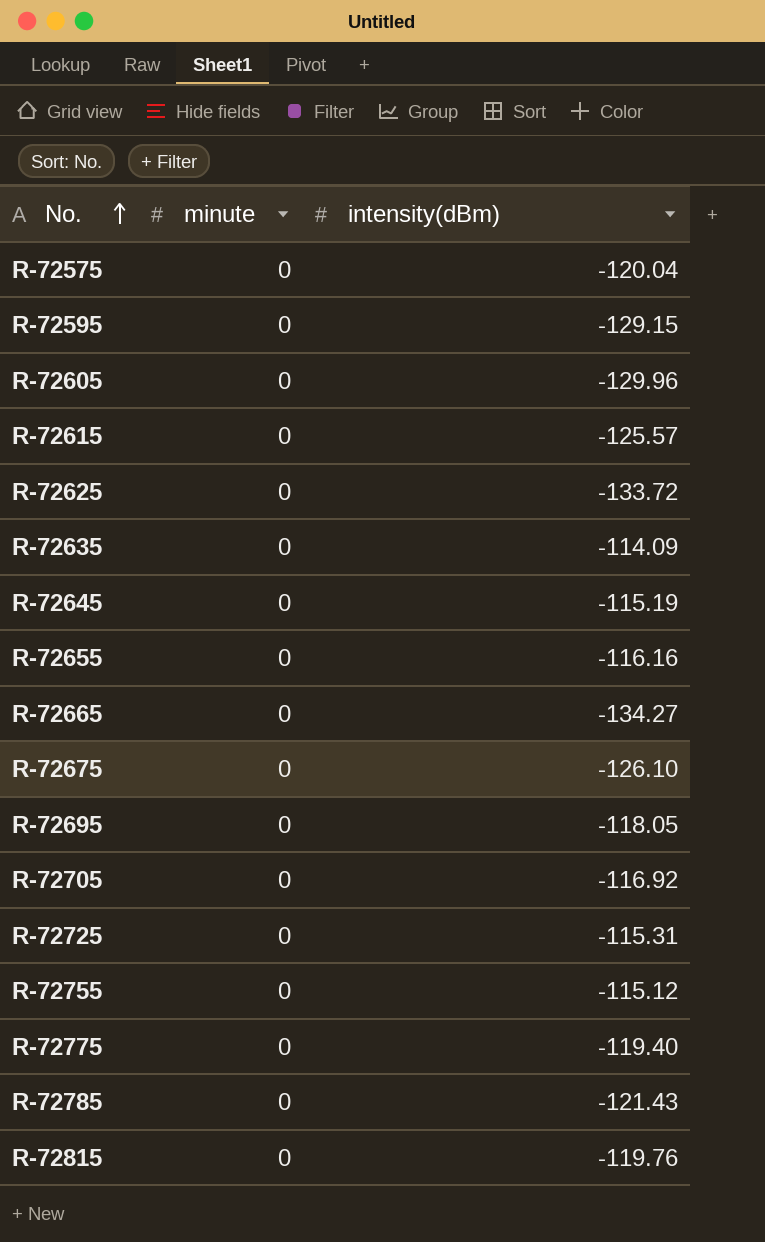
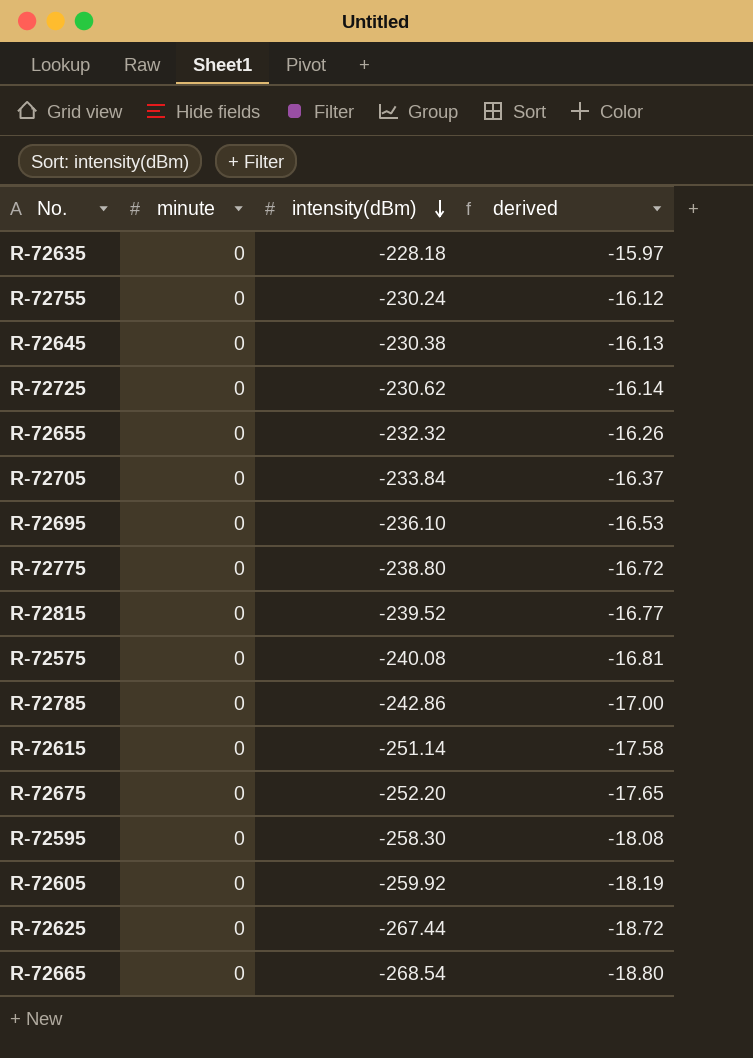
row order: No. ascending -> intensity(dBm) descending
column derived | formula: none -> [intensity(dBm)] * 0.07
R-72635 | intensity(dBm): -114.09 -> -228.18
R-72755 | intensity(dBm): -115.12 -> -230.24
R-72645 | intensity(dBm): -115.19 -> -230.38
R-72725 | intensity(dBm): -115.31 -> -230.62
R-72655 | intensity(dBm): -116.16 -> -232.32
R-72705 | intensity(dBm): -116.92 -> -233.84
R-72695 | intensity(dBm): -118.05 -> -236.10
R-72775 | intensity(dBm): -119.40 -> -238.80
R-72815 | intensity(dBm): -119.76 -> -239.52
R-72575 | intensity(dBm): -120.04 -> -240.08
R-72785 | intensity(dBm): -121.43 -> -242.86
R-72615 | intensity(dBm): -125.57 -> -251.14
R-72675 | intensity(dBm): -126.10 -> -252.20
R-72595 | intensity(dBm): -129.15 -> -258.30
R-72605 | intensity(dBm): -129.96 -> -259.92
R-72625 | intensity(dBm): -133.72 -> -267.44
R-72665 | intensity(dBm): -134.27 -> -268.54

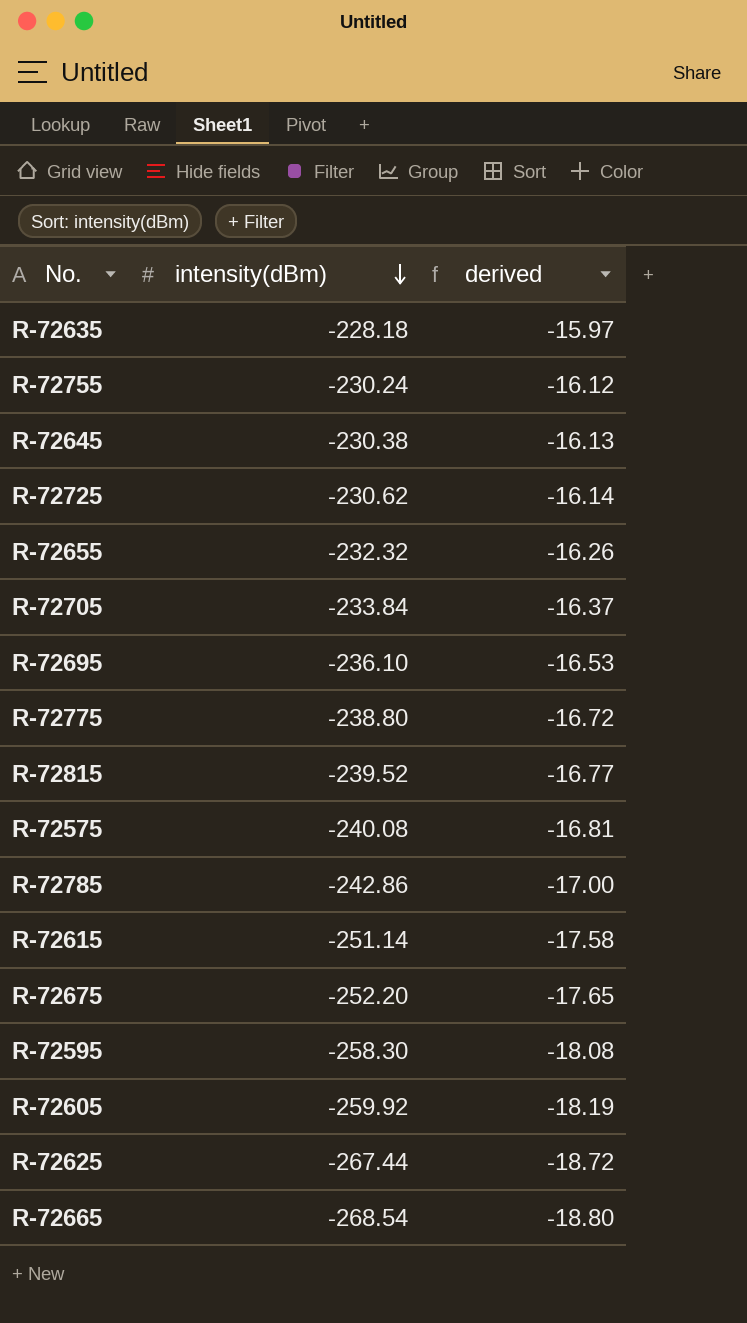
column minute | position: 2 -> none

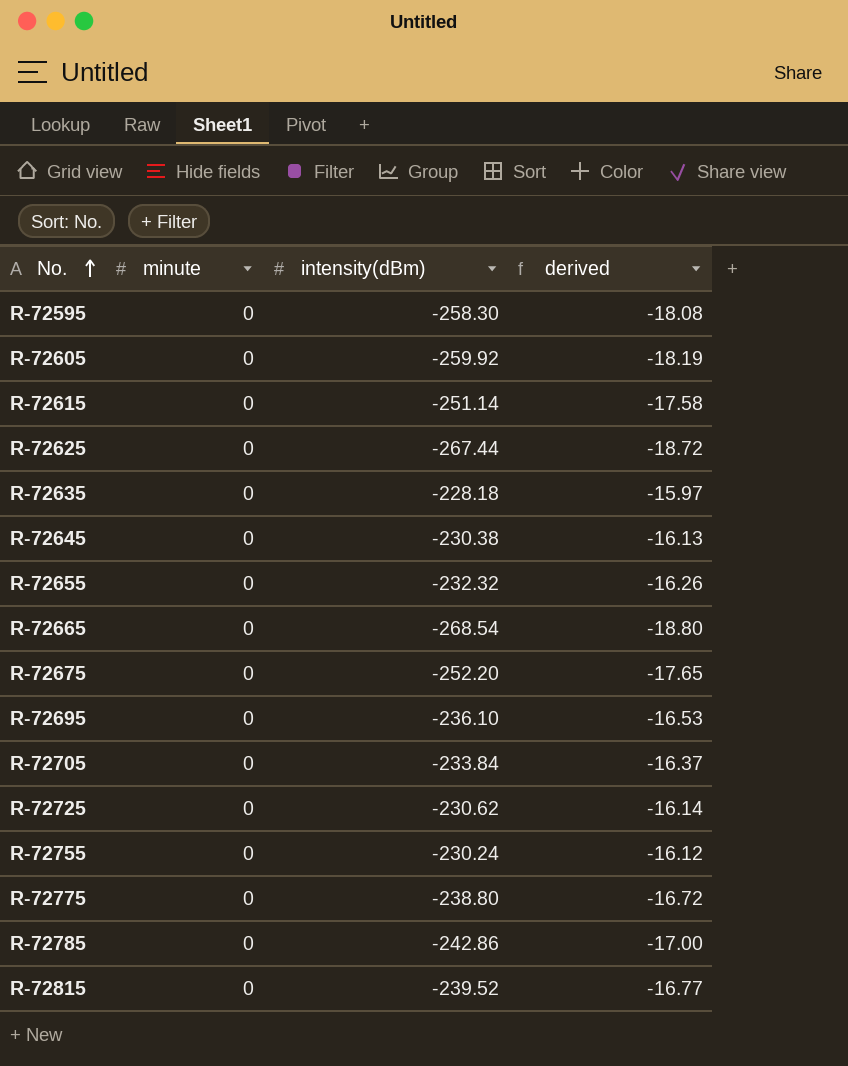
row order: intensity(dBm) descending -> No. ascending
column minute | position: none -> 2
row R-72575: -240.08 | -16.81 -> none

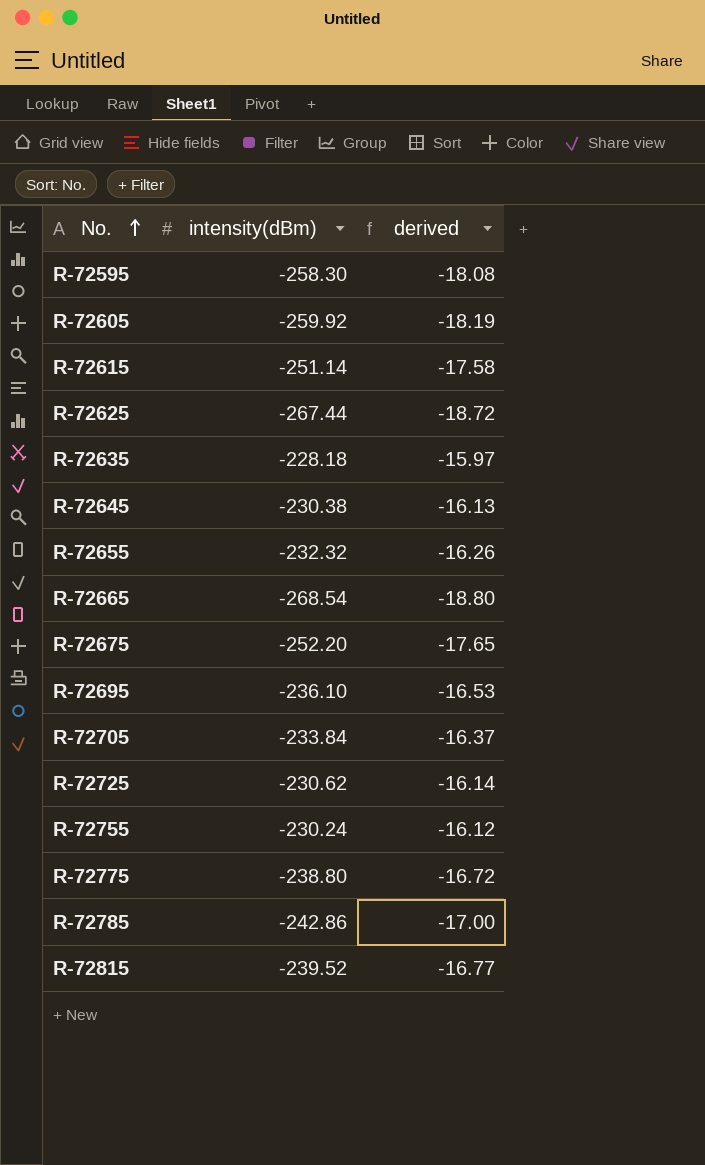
column minute | position: 2 -> none

